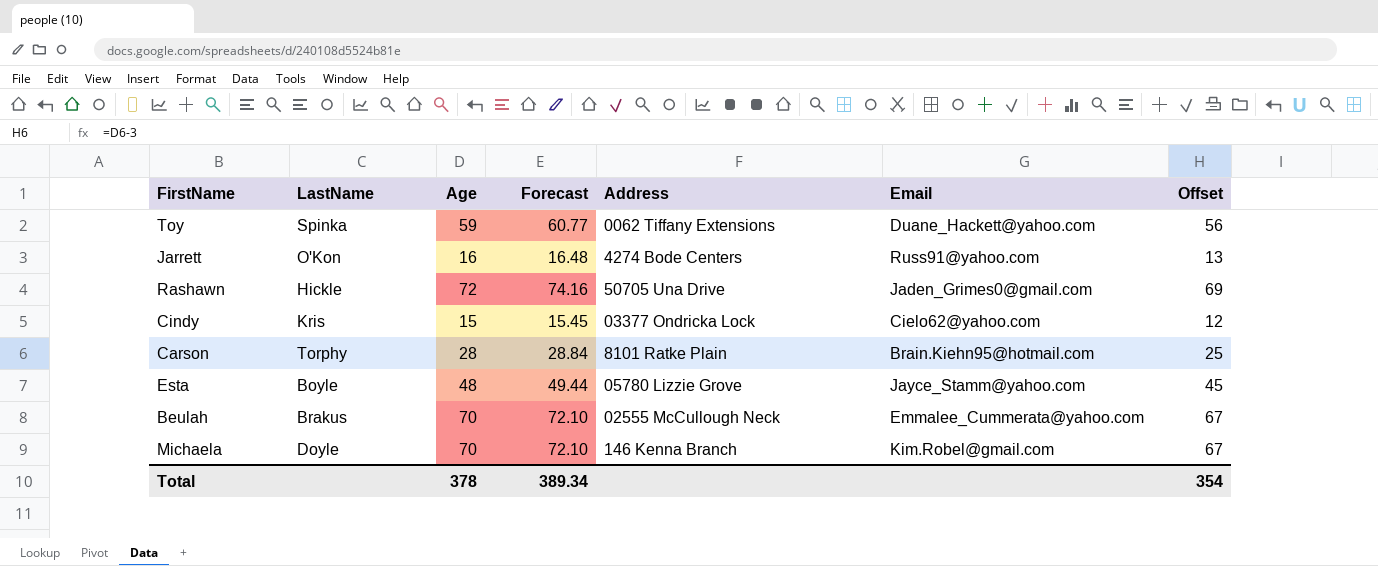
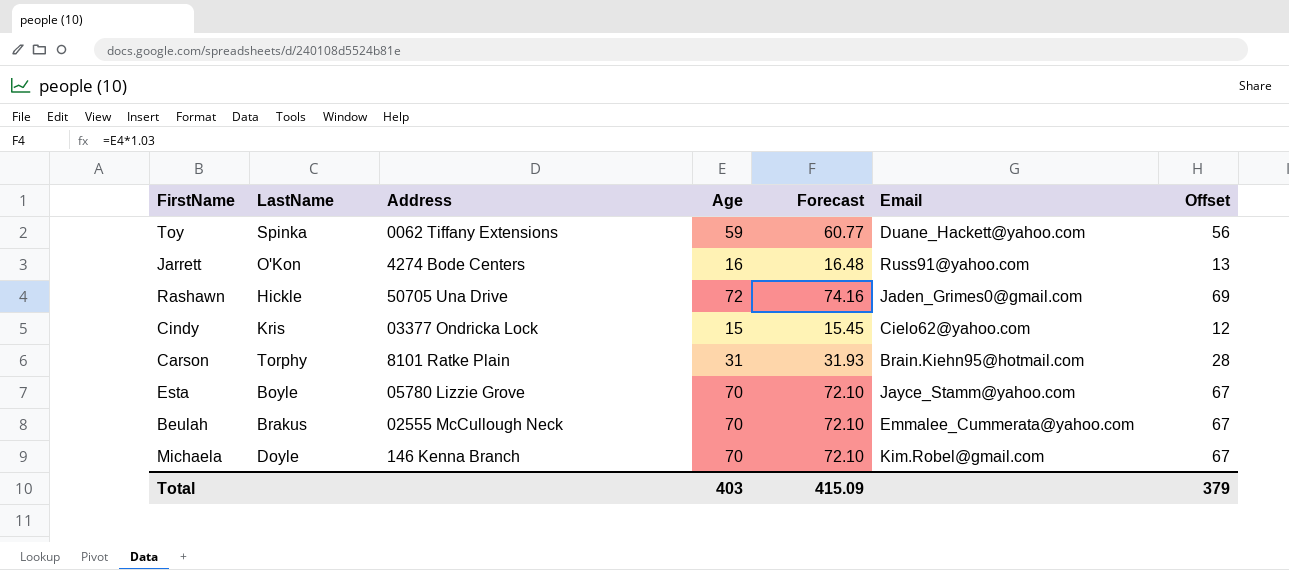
column Address | position: 5 -> 3
Carson | Age: 28 -> 31
Carson | Forecast: 28.84 -> 31.93
Carson | Offset: 25 -> 28
Esta | Age: 48 -> 70
Esta | Forecast: 49.44 -> 72.10
Esta | Offset: 45 -> 67
Total | Age: 378 -> 403
Total | Forecast: 389.34 -> 415.09
Total | Offset: 354 -> 379

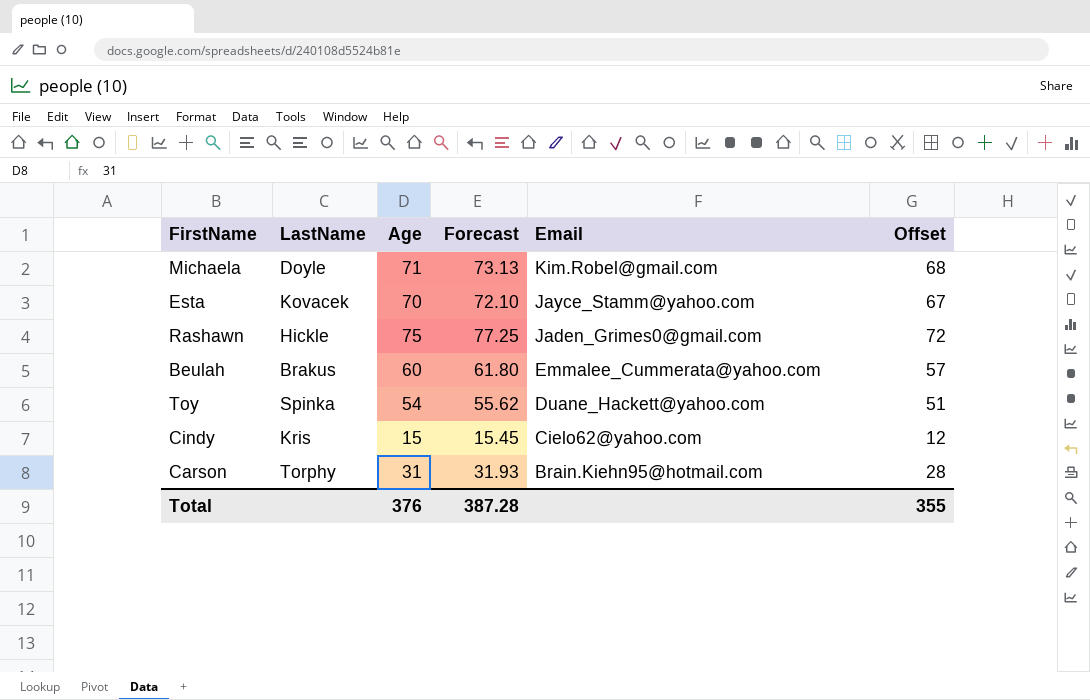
row order: none -> Email descending
column Address | position: 3 -> none
row Jarrett: O'Kon | 4274 Bode Centers | 16 | 16.48 | Russ91@yahoo.com | 13 -> none
Michaela | Age: 70 -> 71
Michaela | Forecast: 72.10 -> 73.13
Michaela | Offset: 67 -> 68
Esta | LastName: Boyle -> Kovacek
Rashawn | Age: 72 -> 75
Rashawn | Forecast: 74.16 -> 77.25
Rashawn | Offset: 69 -> 72
Beulah | Age: 70 -> 60
Beulah | Forecast: 72.10 -> 61.80
Beulah | Offset: 67 -> 57
Toy | Age: 59 -> 54
Toy | Forecast: 60.77 -> 55.62
Toy | Offset: 56 -> 51
Total | Age: 403 -> 376
Total | Forecast: 415.09 -> 387.28
Total | Offset: 379 -> 355

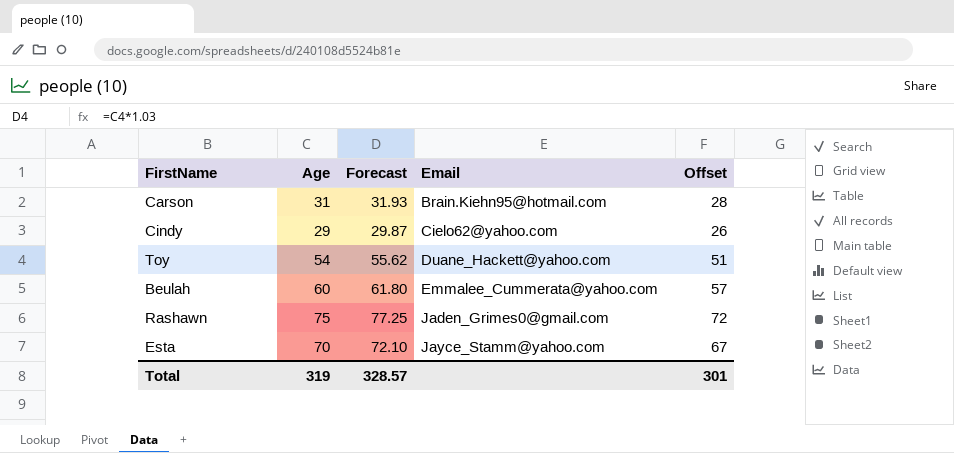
row order: Email descending -> Email ascending
column LastName | position: 2 -> none
row Michaela: Doyle | 71 | 73.13 | Kim.Robel@gmail.com | 68 -> none
Cindy | Age: 15 -> 29
Cindy | Forecast: 15.45 -> 29.87
Cindy | Offset: 12 -> 26
Total | Age: 376 -> 319
Total | Forecast: 387.28 -> 328.57
Total | Offset: 355 -> 301

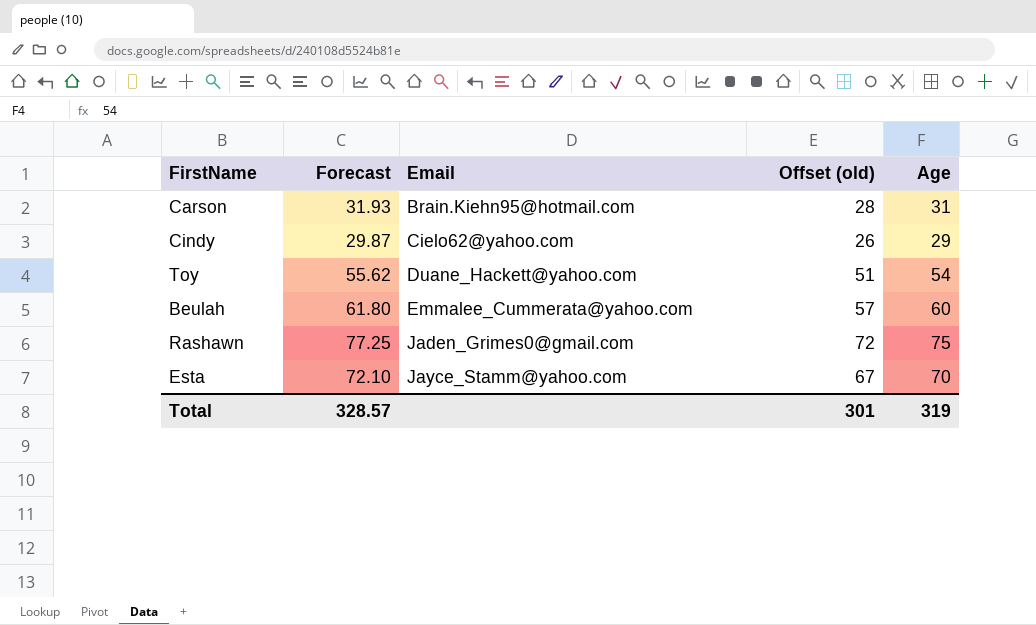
column name: Offset -> Offset (old)
column Age | position: 2 -> 5

